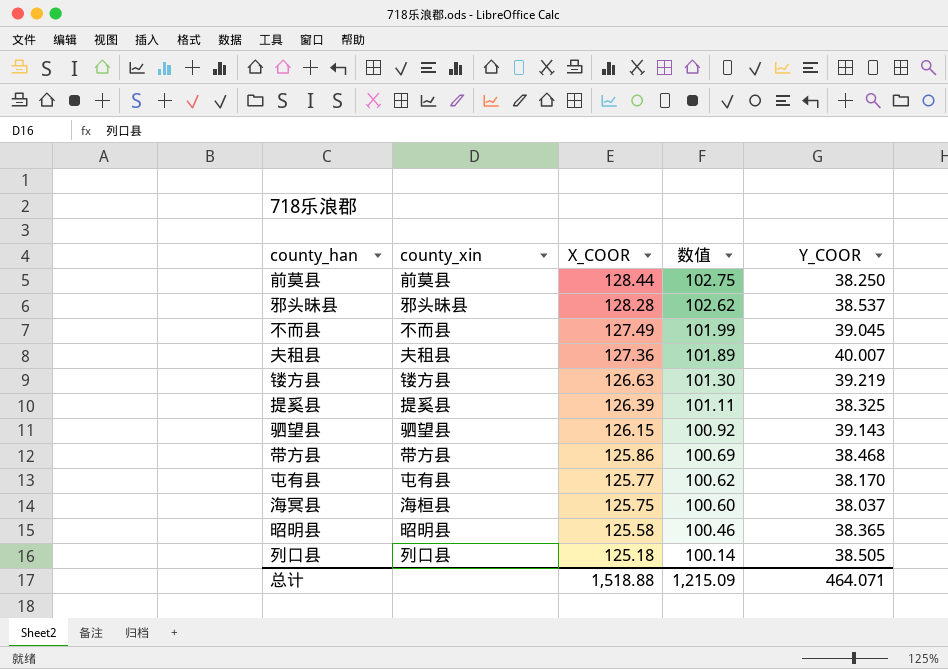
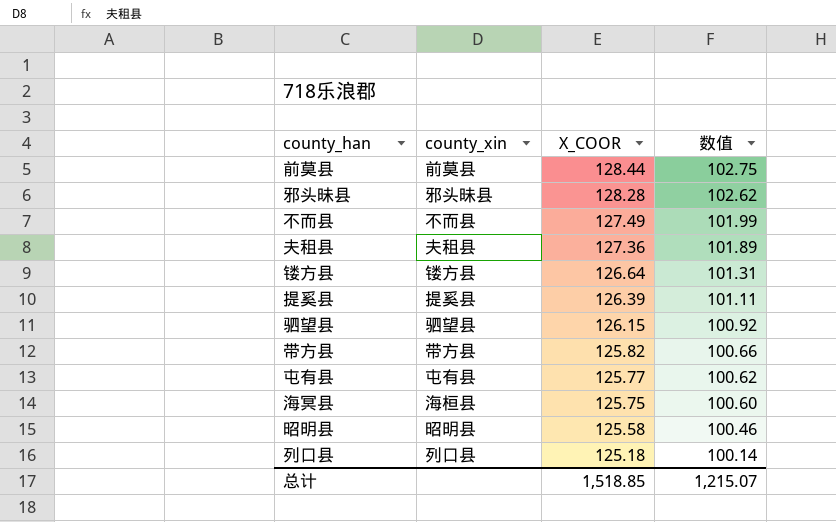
column Y_COOR | position: 5 -> none
镂方县 | X_COOR: 126.63 -> 126.64
镂方县 | 数值: 101.30 -> 101.31
带方县 | X_COOR: 125.86 -> 125.82
带方县 | 数值: 100.69 -> 100.66
总计 | X_COOR: 1,518.88 -> 1,518.85
总计 | 数值: 1,215.09 -> 1,215.07

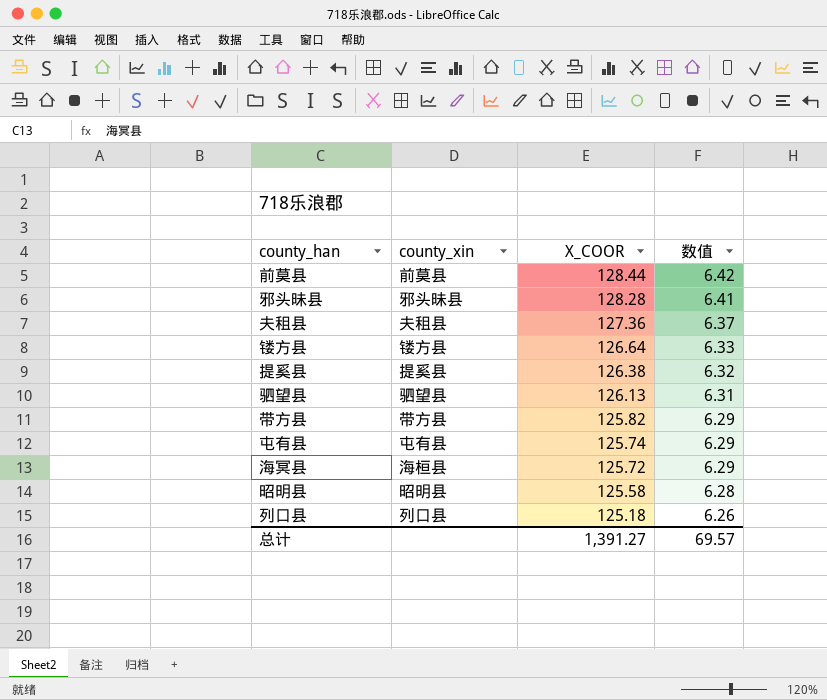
column 数值 | formula: [X_COOR] * 0.8 -> [X_COOR] * 0.05
row 不而县: 不而县 | 127.49 | 101.99 -> none
提奚县 | X_COOR: 126.39 -> 126.38
驷望县 | X_COOR: 126.15 -> 126.13
屯有县 | X_COOR: 125.77 -> 125.74
海冥县 | X_COOR: 125.75 -> 125.72
总计 | X_COOR: 1,518.85 -> 1,391.27
总计 | 数值: 1,215.07 -> 69.57

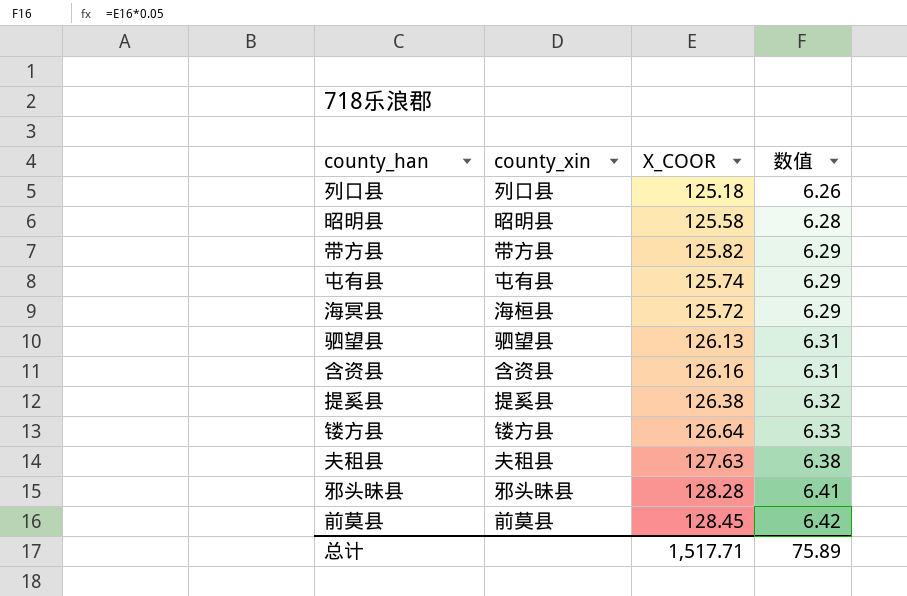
row order: X_COOR descending -> 数值 ascending
row 含资县: none -> 含资县 | 126.16 | 6.31
夫租县 | X_COOR: 127.36 -> 127.63
夫租县 | 数值: 6.37 -> 6.38
前莫县 | X_COOR: 128.44 -> 128.45
总计 | X_COOR: 1,391.27 -> 1,517.71
总计 | 数值: 69.57 -> 75.89

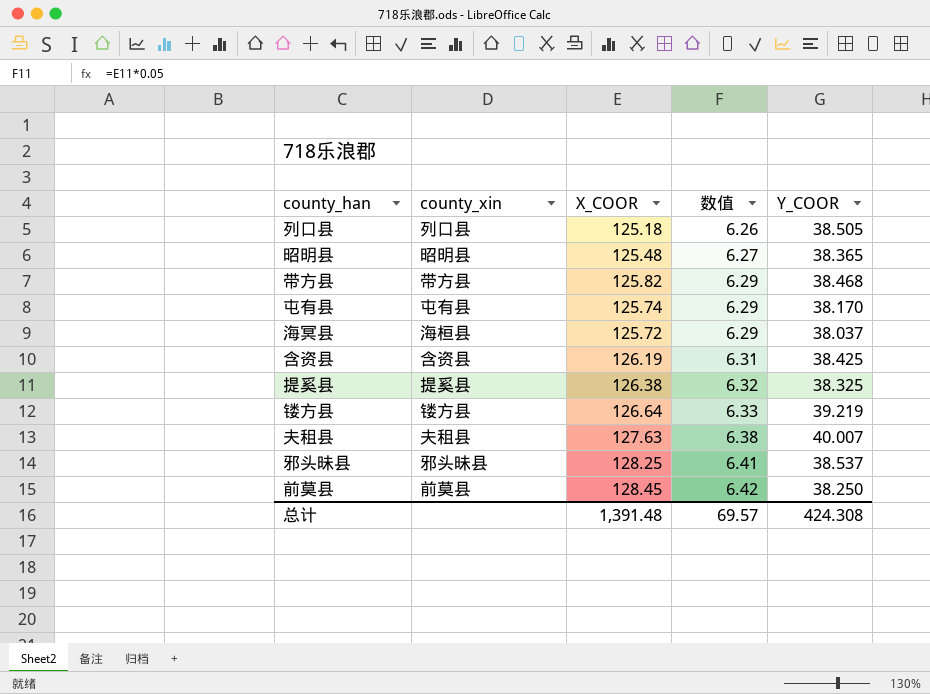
column Y_COOR | position: none -> 5
row 驷望县: 驷望县 | 126.13 | 6.31 -> none
昭明县 | X_COOR: 125.58 -> 125.48
昭明县 | 数值: 6.28 -> 6.27
含资县 | X_COOR: 126.16 -> 126.19
邪头昧县 | X_COOR: 128.28 -> 128.25
总计 | X_COOR: 1,517.71 -> 1,391.48
总计 | 数值: 75.89 -> 69.57

